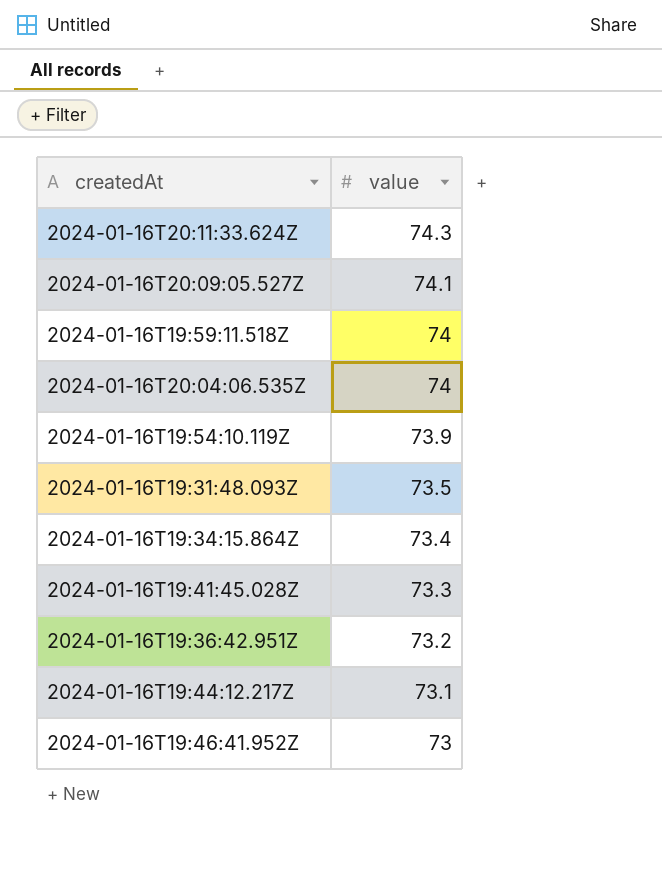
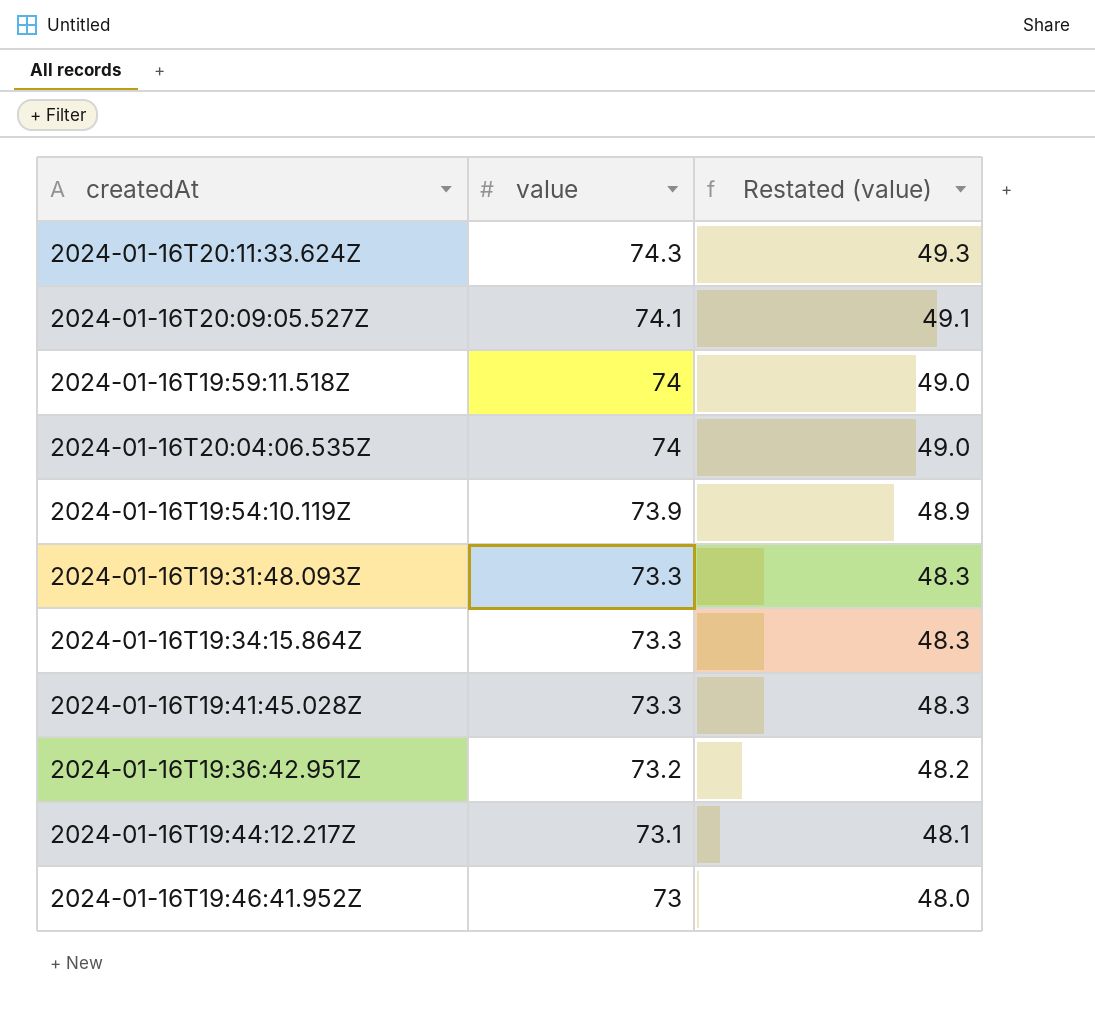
column Restated (value) | formula: none -> [value] - 25
2024-01-16T19:31:48.093Z | value: 73.5 -> 73.3
2024-01-16T19:34:15.864Z | value: 73.4 -> 73.3

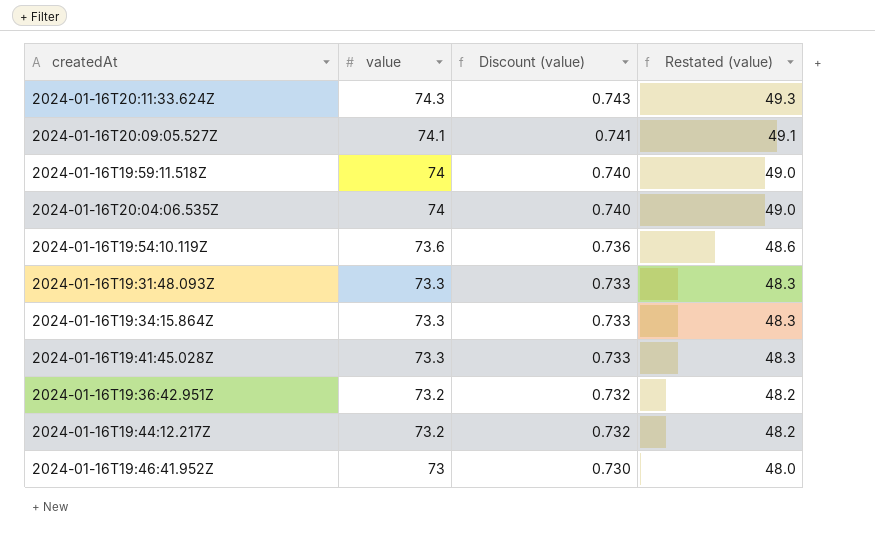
column Discount (value) | formula: none -> [value] * 0.01
2024-01-16T19:54:10.119Z | value: 73.9 -> 73.6
2024-01-16T19:54:10.119Z | Restated (value): 48.9 -> 48.6
2024-01-16T19:44:12.217Z | value: 73.1 -> 73.2
2024-01-16T19:44:12.217Z | Restated (value): 48.1 -> 48.2

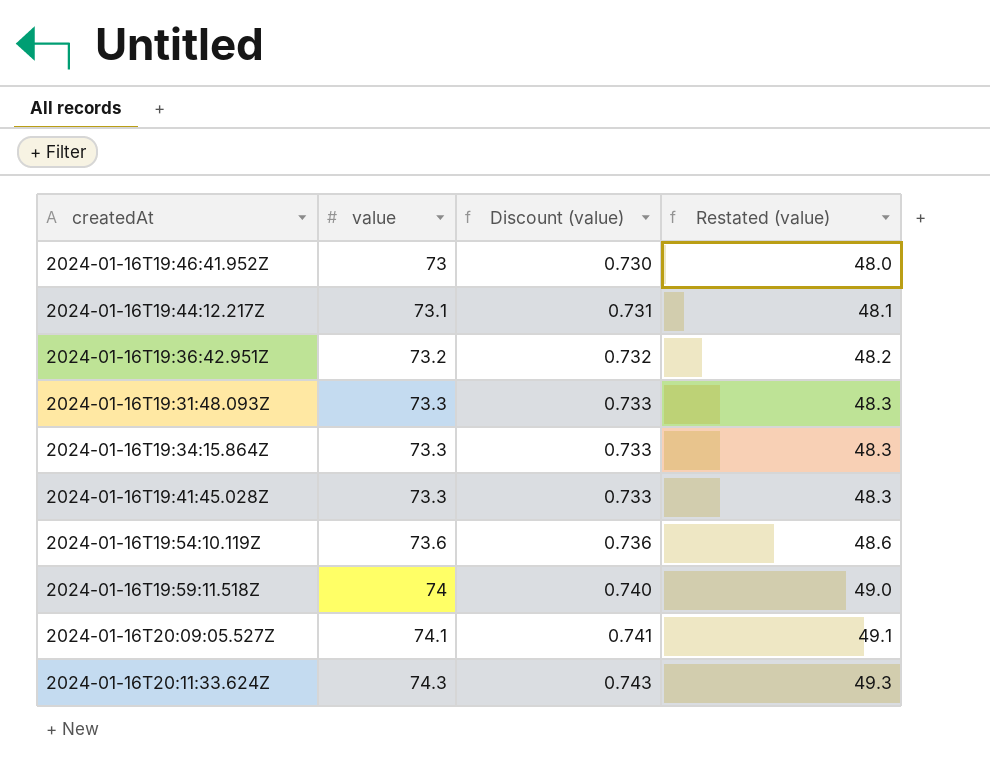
row order: value descending -> value ascending
row 2024-01-16T20:04:06.535Z: 74 | 0.740 | 49.0 -> none
2024-01-16T19:44:12.217Z | value: 73.2 -> 73.1
2024-01-16T19:44:12.217Z | Discount (value): 0.732 -> 0.731
2024-01-16T19:44:12.217Z | Restated (value): 48.2 -> 48.1

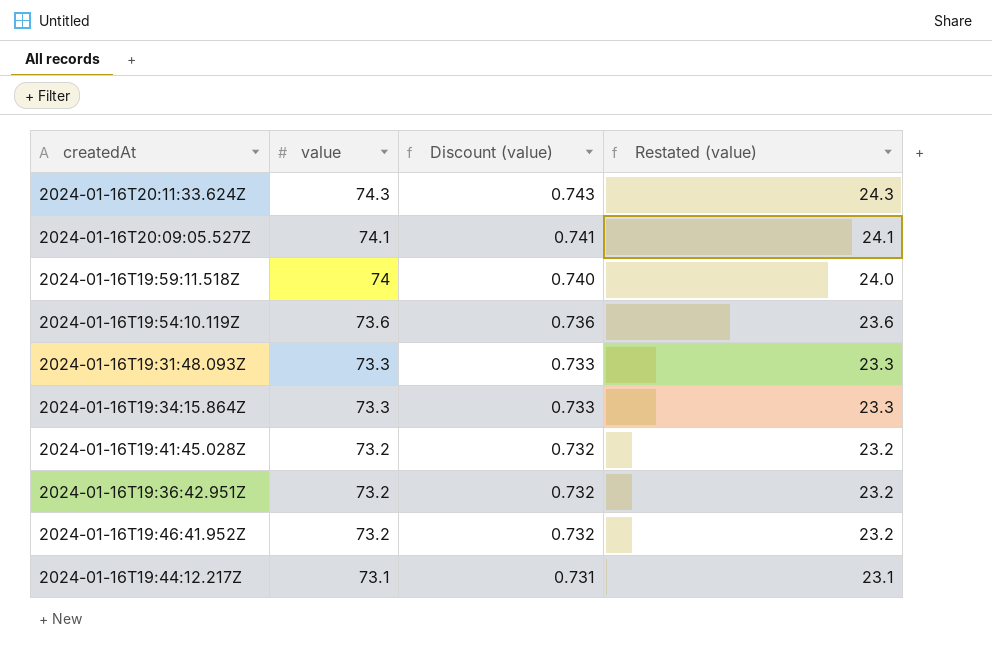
row order: value ascending -> value descending
column Restated (value) | formula: [value] - 25 -> [value] - 50
2024-01-16T19:41:45.028Z | value: 73.3 -> 73.2
2024-01-16T19:41:45.028Z | Discount (value): 0.733 -> 0.732
2024-01-16T19:46:41.952Z | value: 73 -> 73.2
2024-01-16T19:46:41.952Z | Discount (value): 0.730 -> 0.732

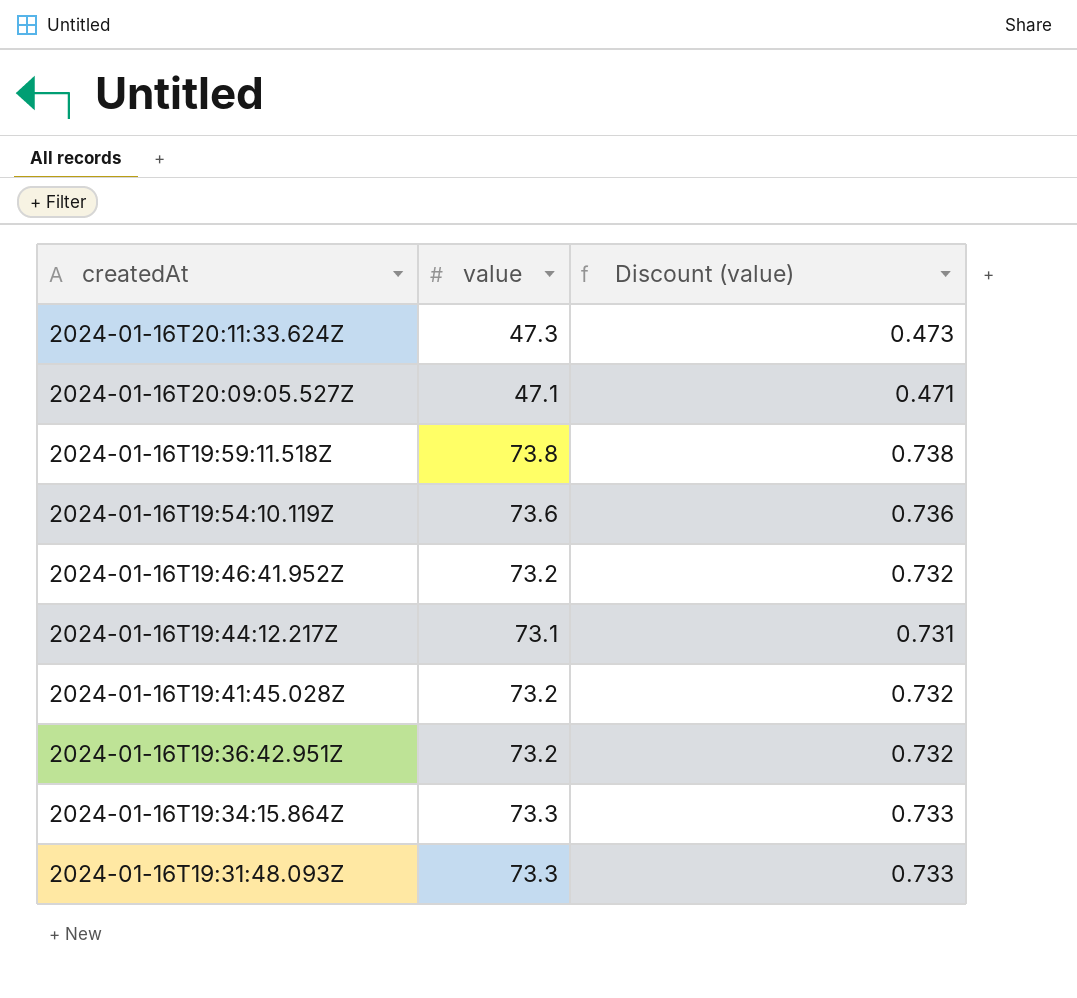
row order: value descending -> createdAt descending
column Restated (value) | formula: [value] - 50 -> none
2024-01-16T20:11:33.624Z | value: 74.3 -> 47.3
2024-01-16T20:11:33.624Z | Discount (value): 0.743 -> 0.473
2024-01-16T20:09:05.527Z | value: 74.1 -> 47.1
2024-01-16T20:09:05.527Z | Discount (value): 0.741 -> 0.471
2024-01-16T19:59:11.518Z | value: 74 -> 73.8
2024-01-16T19:59:11.518Z | Discount (value): 0.740 -> 0.738

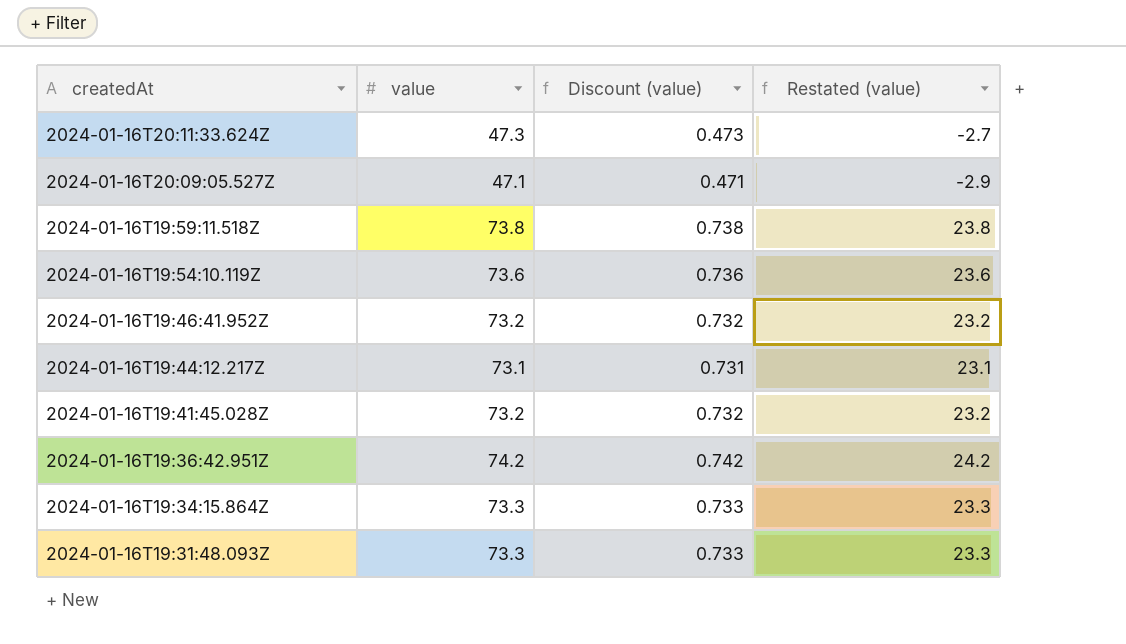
column Restated (value) | formula: none -> [value] - 50
2024-01-16T19:36:42.951Z | value: 73.2 -> 74.2
2024-01-16T19:36:42.951Z | Discount (value): 0.732 -> 0.742

